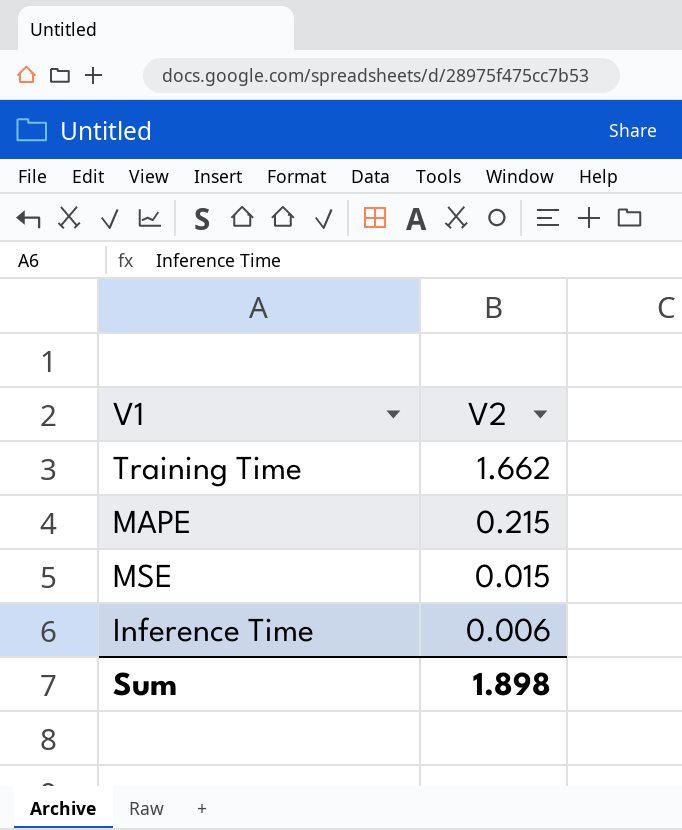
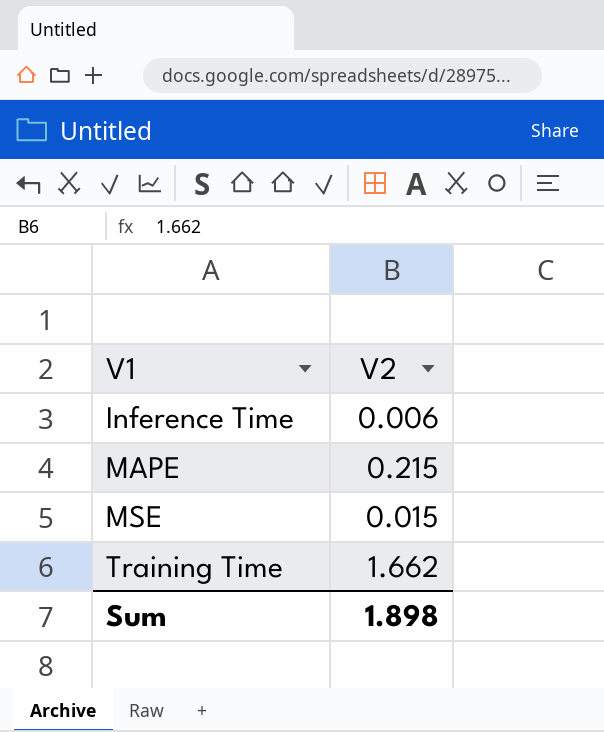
row order: V2 descending -> V1 ascending

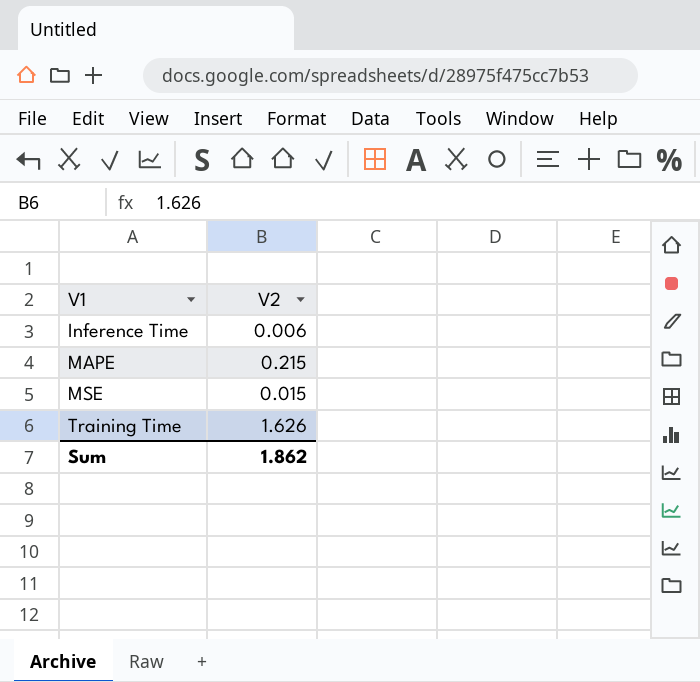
Training Time | V2: 1.662 -> 1.626
Sum | V2: 1.898 -> 1.862

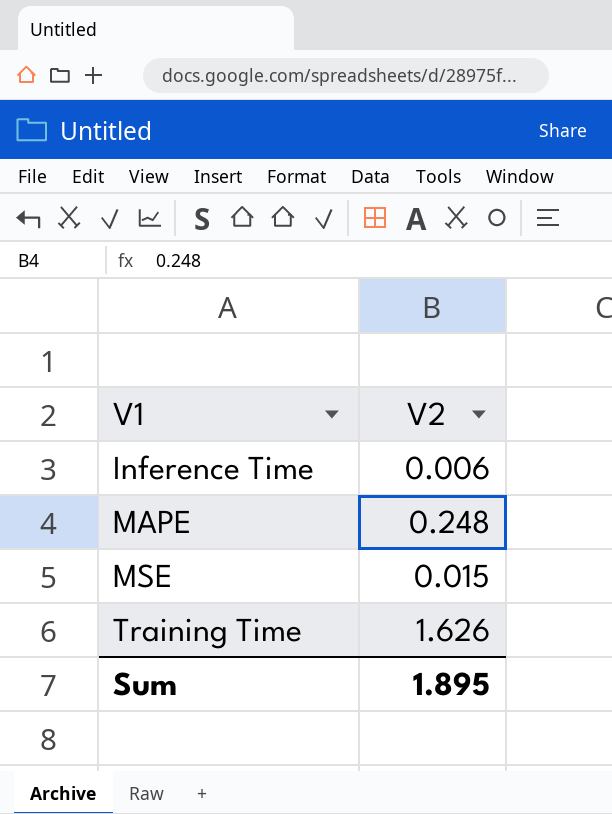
MAPE | V2: 0.215 -> 0.248
Sum | V2: 1.862 -> 1.895

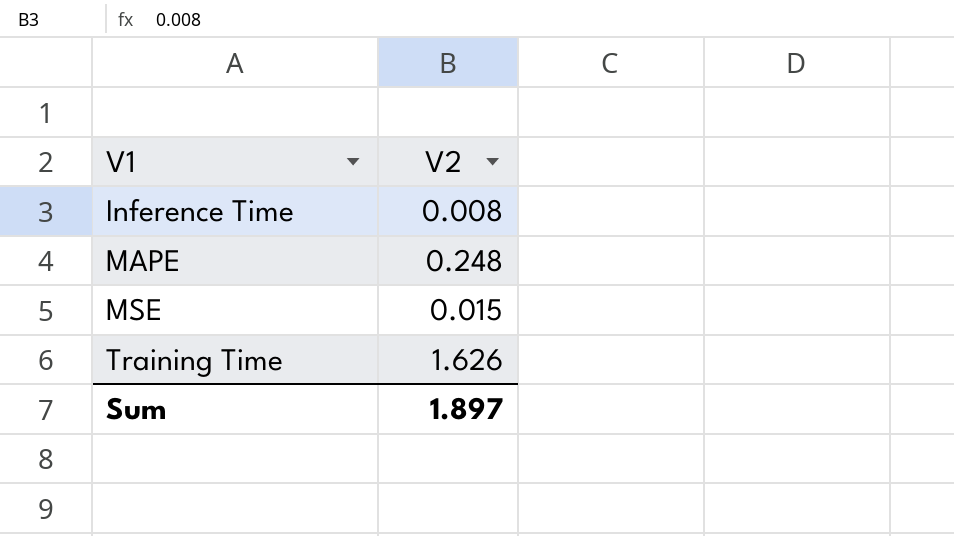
Inference Time | V2: 0.006 -> 0.008
Sum | V2: 1.895 -> 1.897

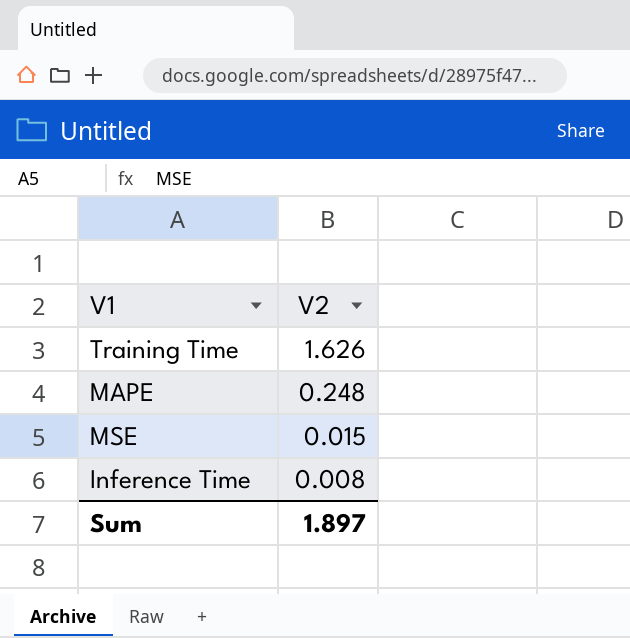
row order: V1 ascending -> V2 descending

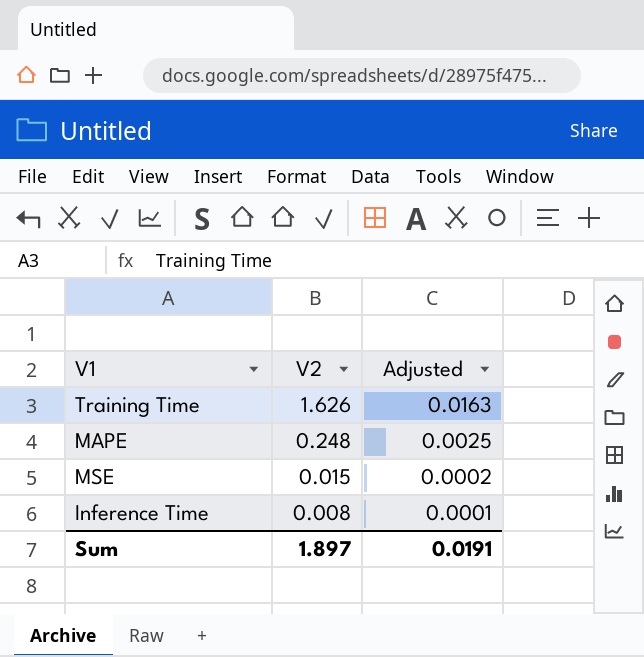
column Adjusted | formula: none -> [V2] * 0.01

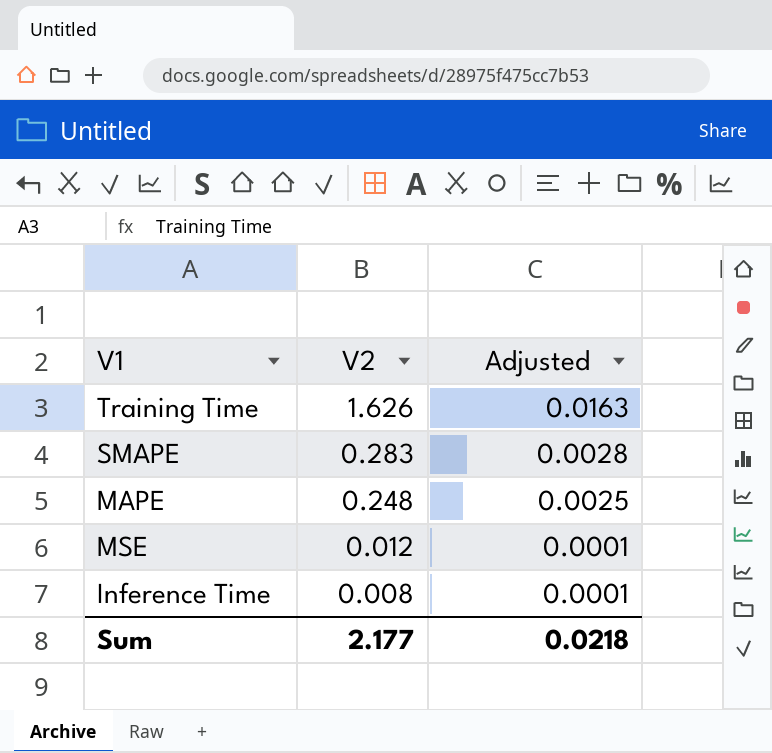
row SMAPE: none -> 0.283 | 0.0028
MSE | V2: 0.015 -> 0.012
MSE | Adjusted: 0.0002 -> 0.0001
Sum | V2: 1.897 -> 2.177
Sum | Adjusted: 0.0191 -> 0.0218

